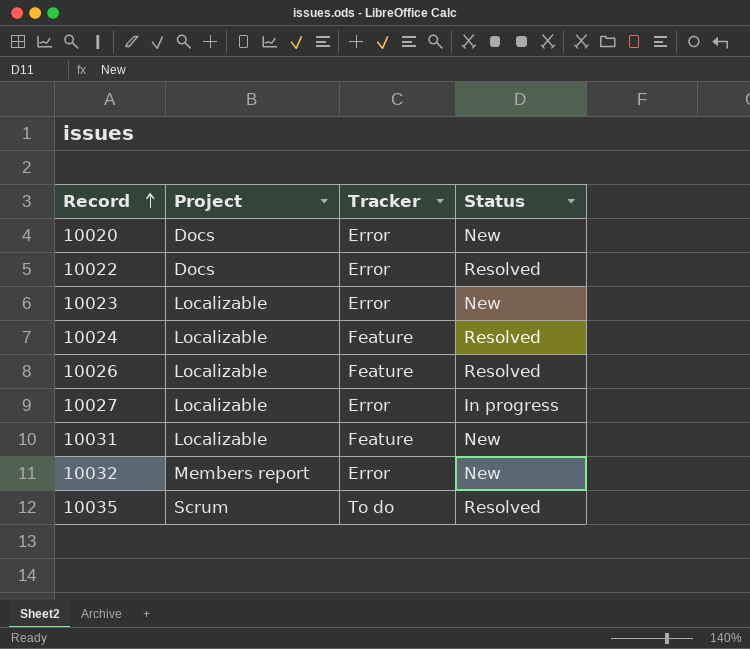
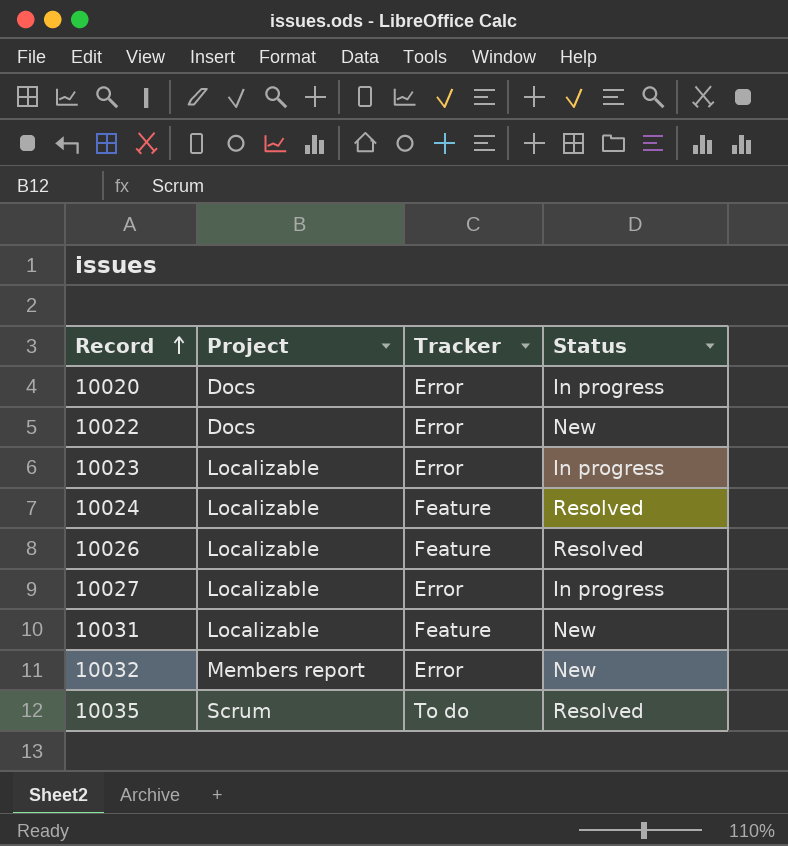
10020 | Status: New -> In progress
10022 | Status: Resolved -> New
10023 | Status: New -> In progress

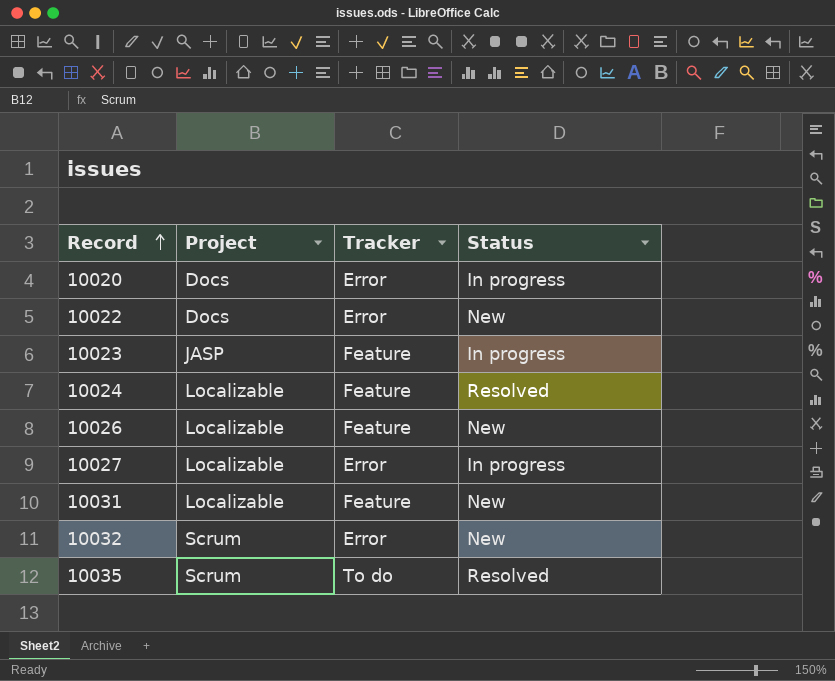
10023 | Project: Localizable -> JASP
10023 | Tracker: Error -> Feature
10026 | Status: Resolved -> New
10032 | Project: Members report -> Scrum

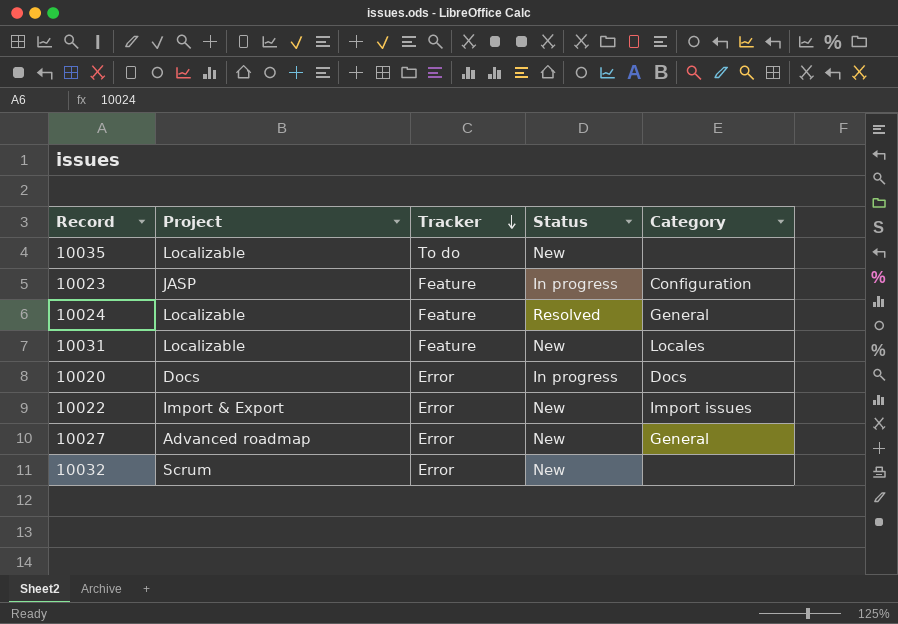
row order: Record ascending -> Tracker descending
column Category | position: none -> 5
row 10026: Localizable | Feature | New -> none
10035 | Project: Scrum -> Localizable
10035 | Status: Resolved -> New
10022 | Project: Docs -> Import & Export
10027 | Project: Localizable -> Advanced roadmap
10027 | Status: In progress -> New

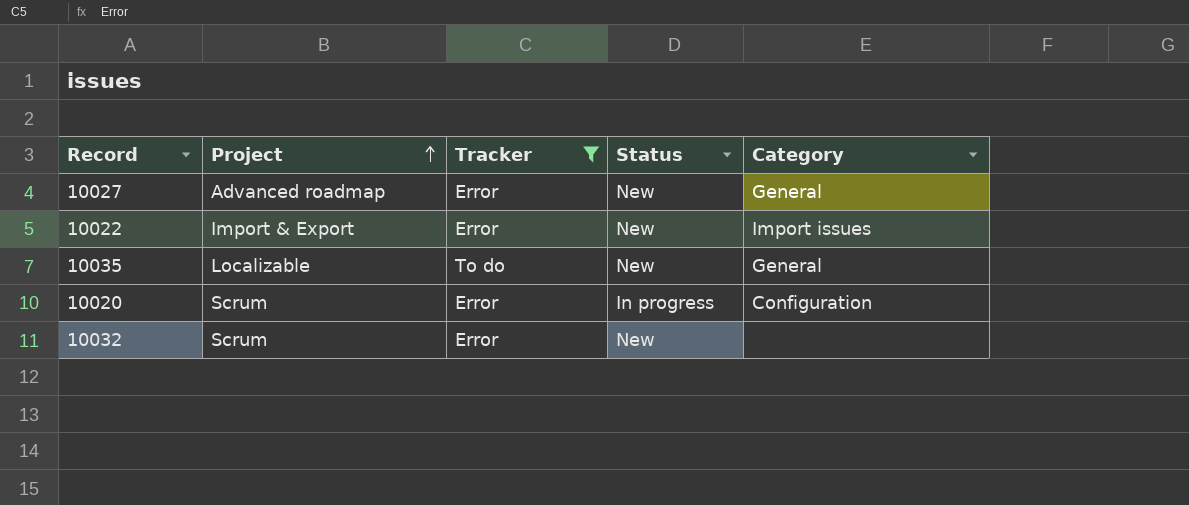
filter: none -> Tracker != Feature
row order: Tracker descending -> Project ascending
10035 | Category: none -> General
10020 | Project: Docs -> Scrum
10020 | Category: Docs -> Configuration

